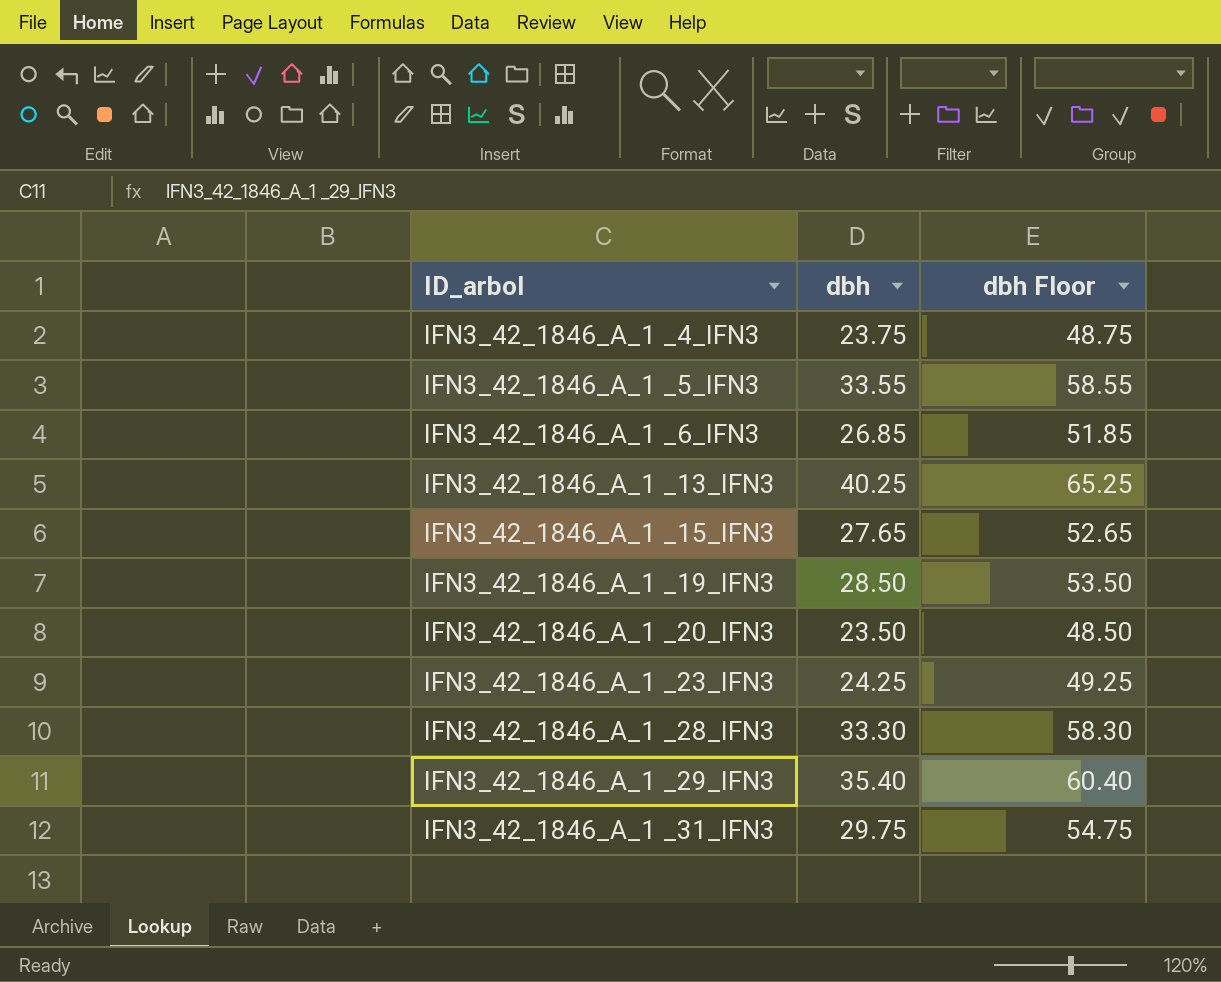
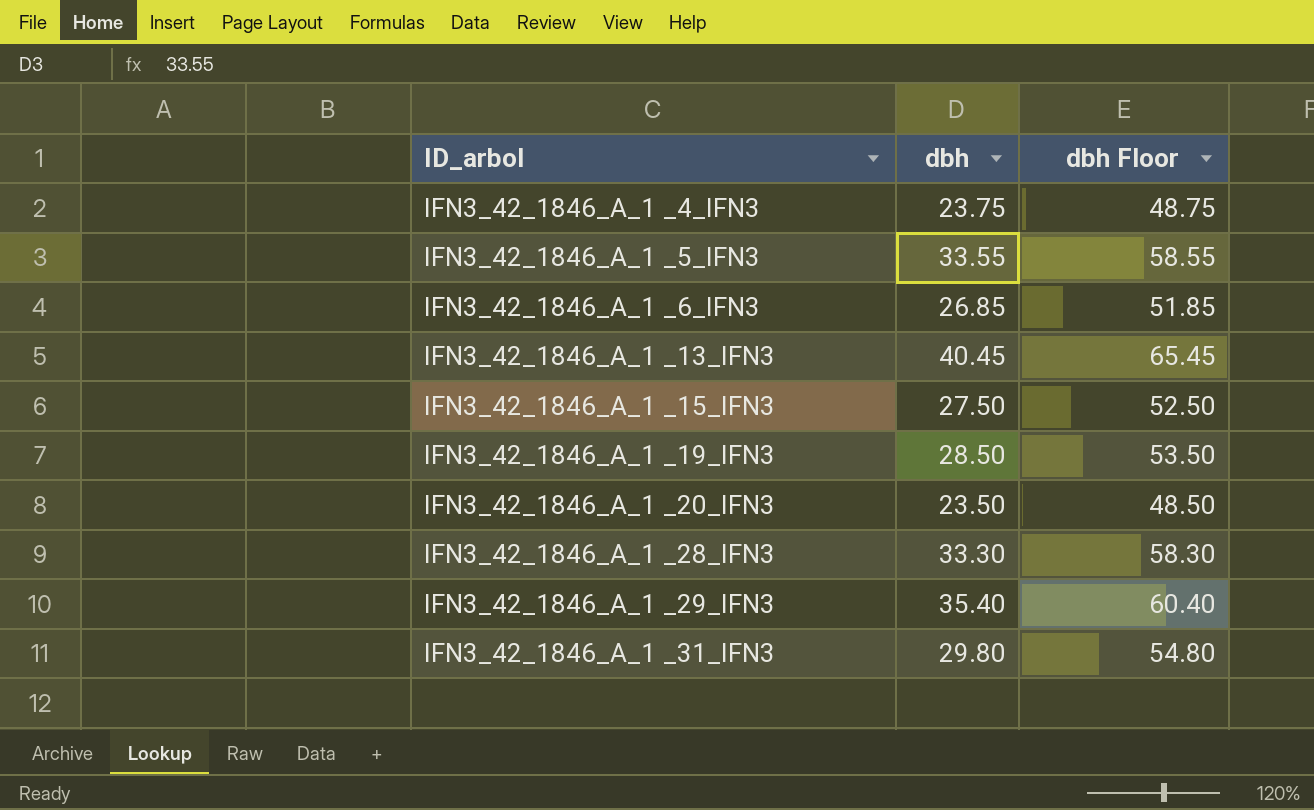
row IFN3_42_1846_A_1 _23_IFN3: 24.25 | 49.25 -> none
IFN3_42_1846_A_1 _13_IFN3 | dbh: 40.25 -> 40.45
IFN3_42_1846_A_1 _13_IFN3 | dbh Floor: 65.25 -> 65.45
IFN3_42_1846_A_1 _15_IFN3 | dbh: 27.65 -> 27.50
IFN3_42_1846_A_1 _15_IFN3 | dbh Floor: 52.65 -> 52.50
IFN3_42_1846_A_1 _31_IFN3 | dbh: 29.75 -> 29.80
IFN3_42_1846_A_1 _31_IFN3 | dbh Floor: 54.75 -> 54.80

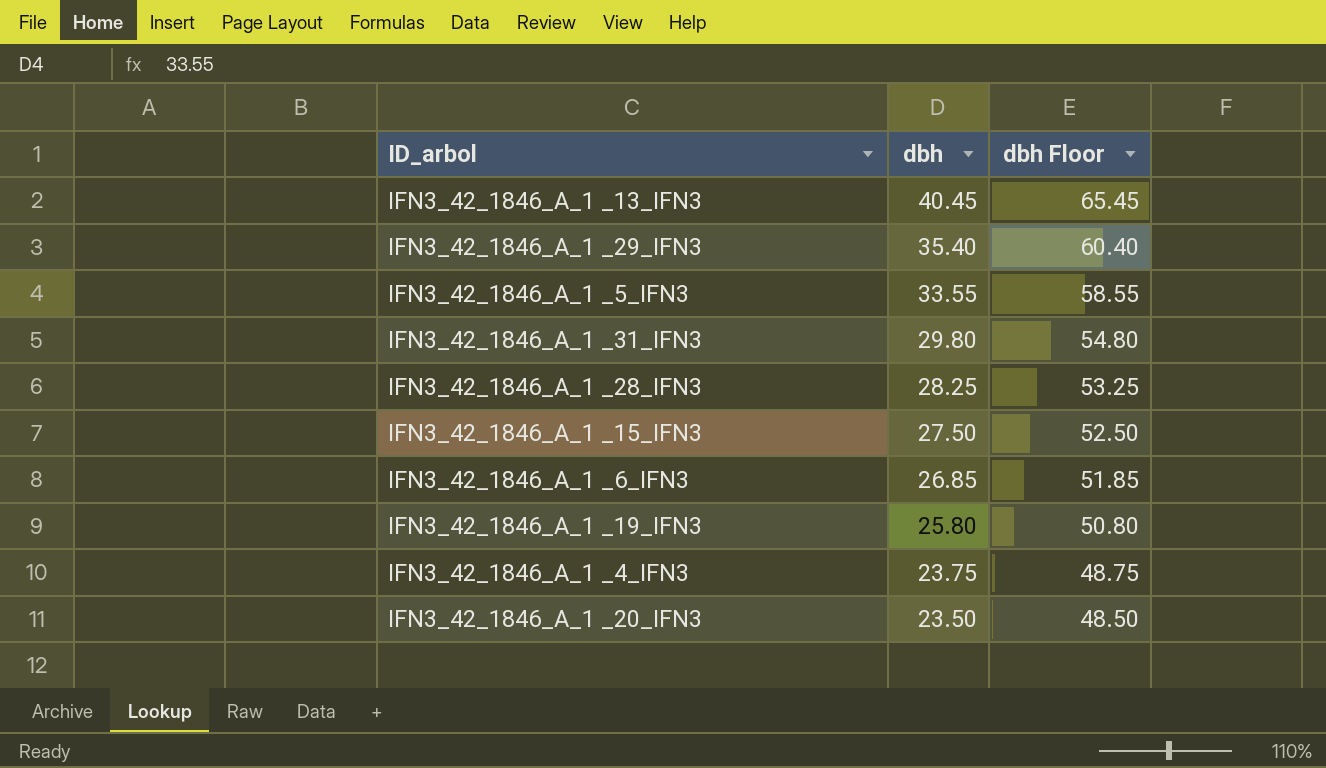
row order: ID_arbol ascending -> dbh descending
IFN3_42_1846_A_1 _28_IFN3 | dbh: 33.30 -> 28.25
IFN3_42_1846_A_1 _28_IFN3 | dbh Floor: 58.30 -> 53.25
IFN3_42_1846_A_1 _19_IFN3 | dbh: 28.50 -> 25.80
IFN3_42_1846_A_1 _19_IFN3 | dbh Floor: 53.50 -> 50.80

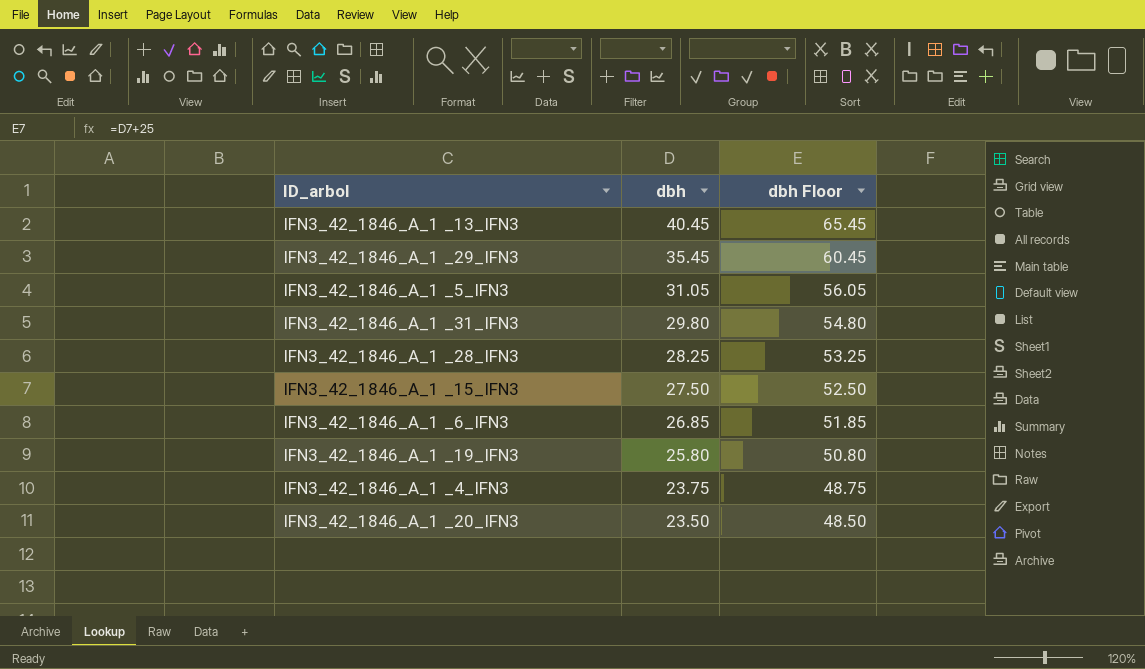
IFN3_42_1846_A_1 _29_IFN3 | dbh: 35.40 -> 35.45
IFN3_42_1846_A_1 _29_IFN3 | dbh Floor: 60.40 -> 60.45
IFN3_42_1846_A_1 _5_IFN3 | dbh: 33.55 -> 31.05
IFN3_42_1846_A_1 _5_IFN3 | dbh Floor: 58.55 -> 56.05

